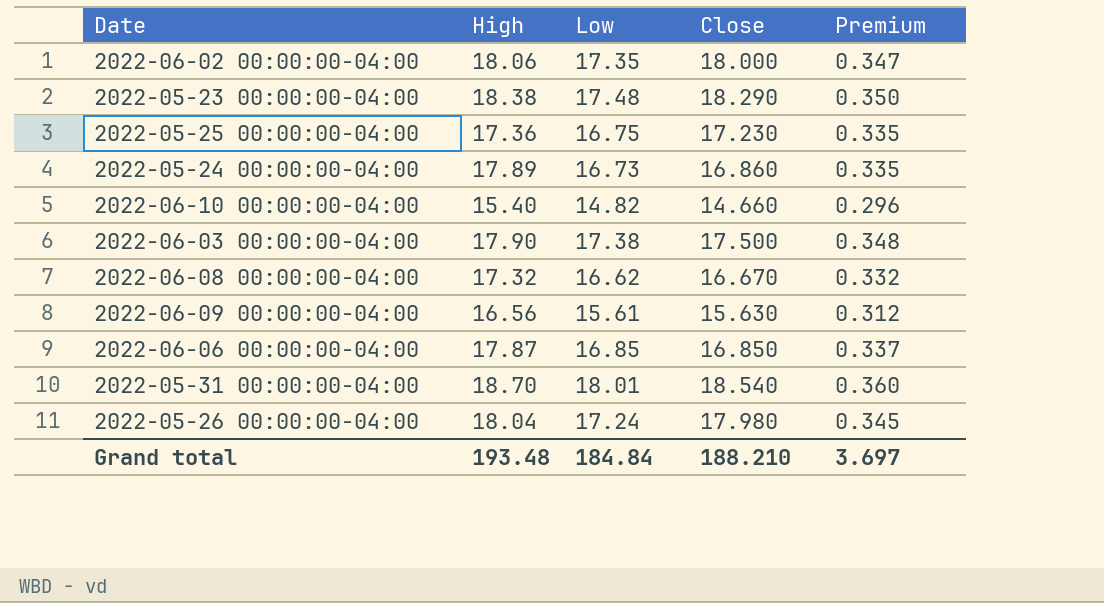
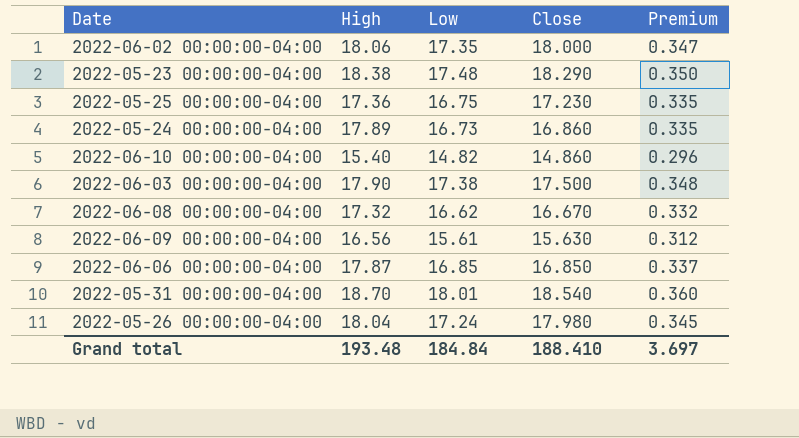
2022-06-10 00:00:00-04:00 | Close: 14.660 -> 14.860
Grand total | Close: 188.210 -> 188.410

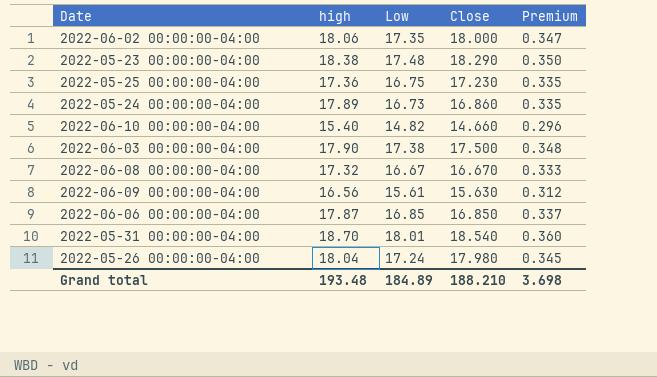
column name: High -> high
2022-06-10 00:00:00-04:00 | Close: 14.860 -> 14.660
2022-06-08 00:00:00-04:00 | Low: 16.62 -> 16.67
2022-06-08 00:00:00-04:00 | Premium: 0.332 -> 0.333
Grand total | Low: 184.84 -> 184.89
Grand total | Close: 188.410 -> 188.210
Grand total | Premium: 3.697 -> 3.698

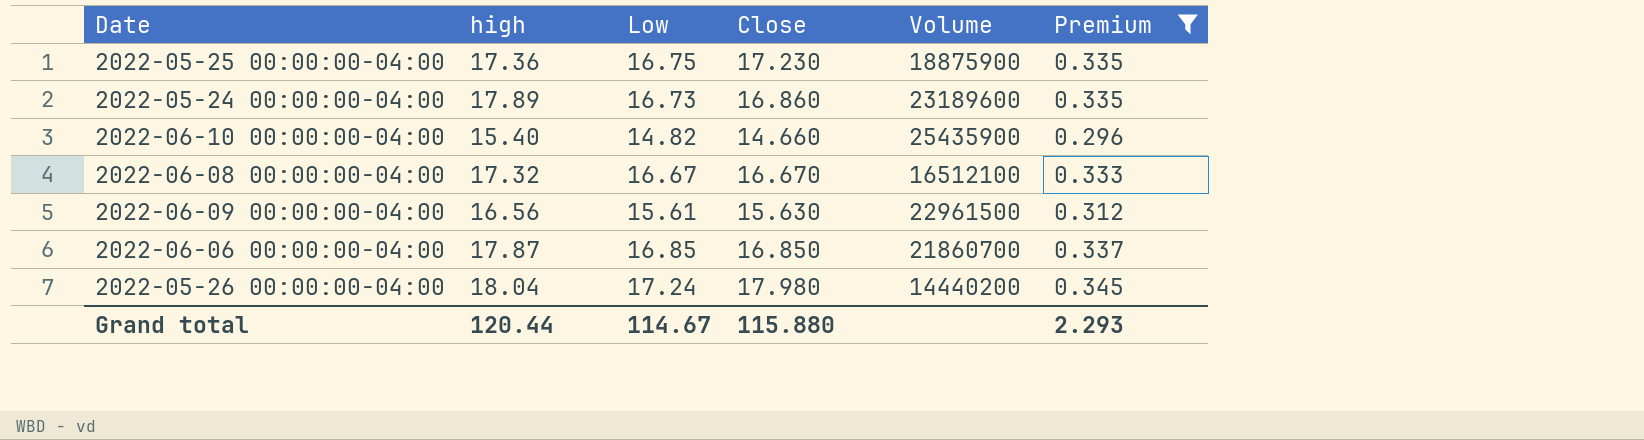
filter: none -> Premium <= 0.345
column Volume | position: none -> 5
Grand total | high: 193.48 -> 120.44
Grand total | Low: 184.89 -> 114.67
Grand total | Close: 188.210 -> 115.880
Grand total | Premium: 3.698 -> 2.293

